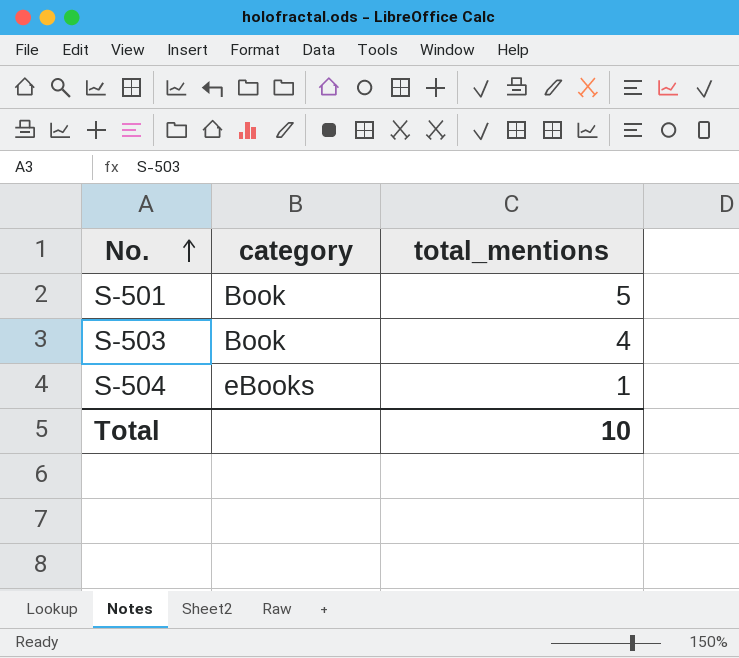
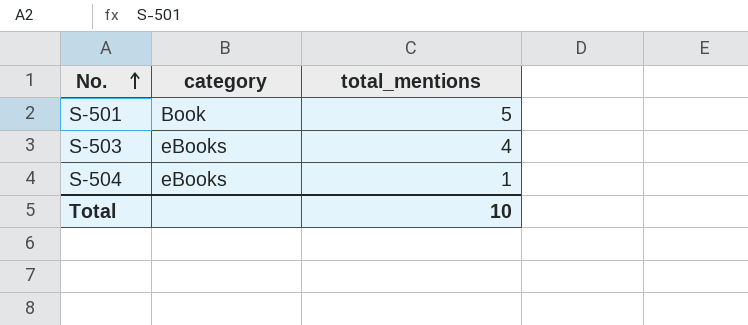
S-503 | category: Book -> eBooks

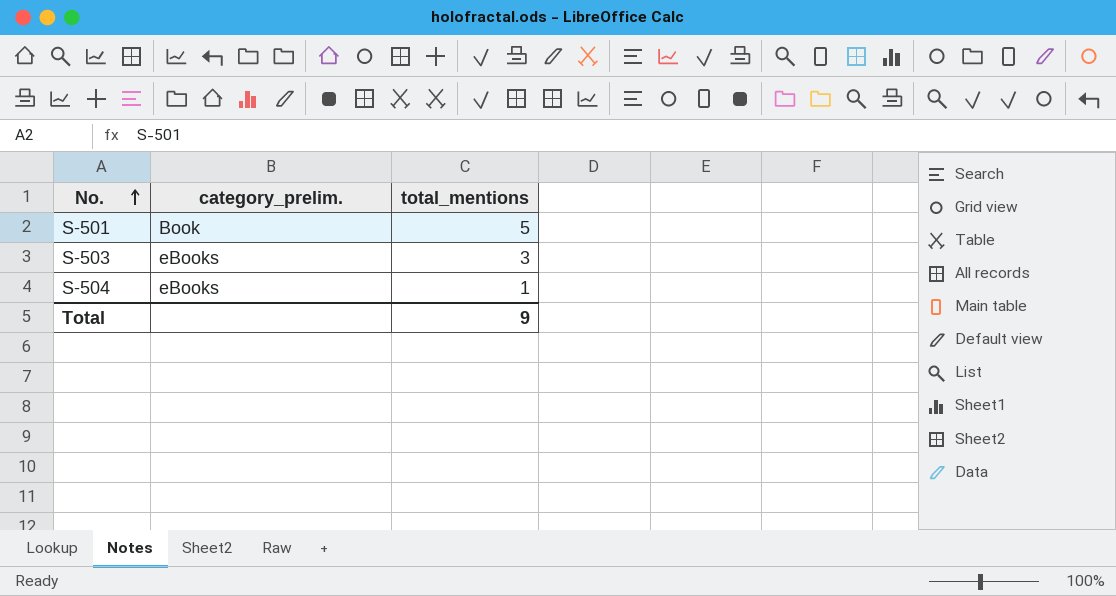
column name: category -> category_prelim.
S-503 | total_mentions: 4 -> 3
Total | total_mentions: 10 -> 9

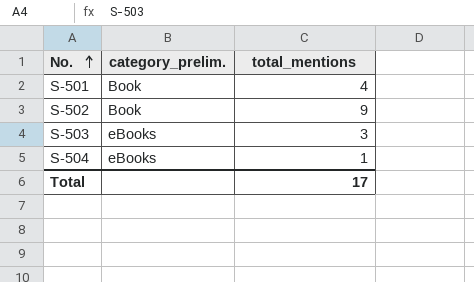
S-501 | total_mentions: 5 -> 4
row S-502: none -> Book | 9
Total | total_mentions: 9 -> 17

